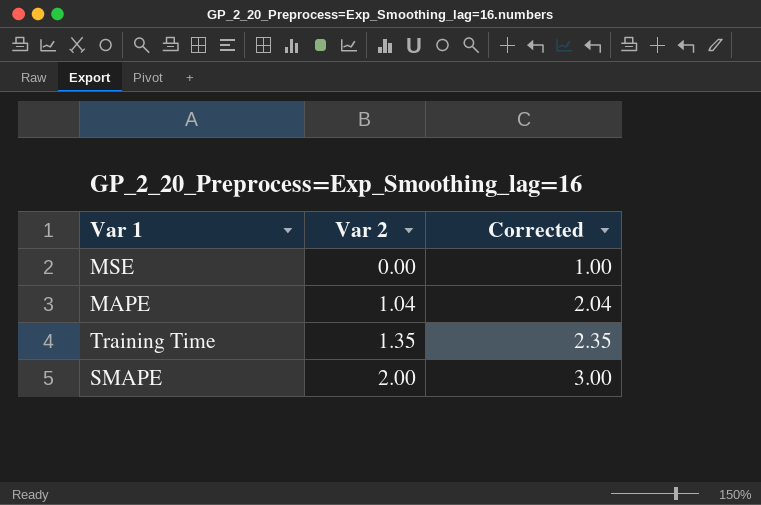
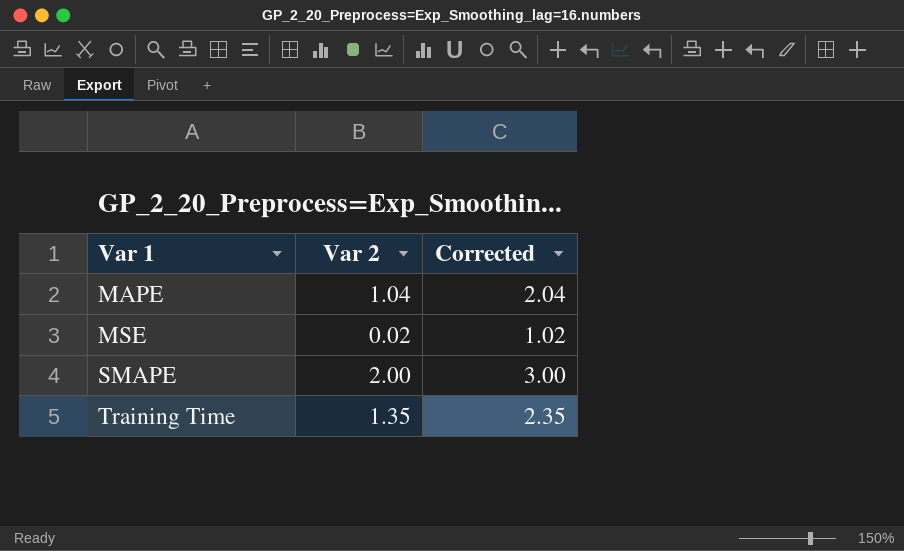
row order: Var 2 ascending -> Var 1 ascending
MSE | Var 2: 0.00 -> 0.02
MSE | Corrected: 1.00 -> 1.02

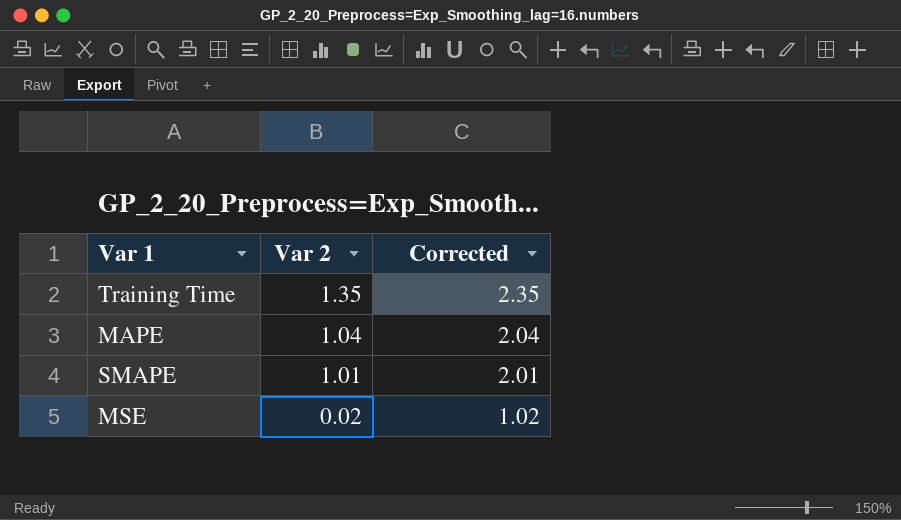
row order: Var 1 ascending -> Var 2 descending
SMAPE | Var 2: 2.00 -> 1.01
SMAPE | Corrected: 3.00 -> 2.01

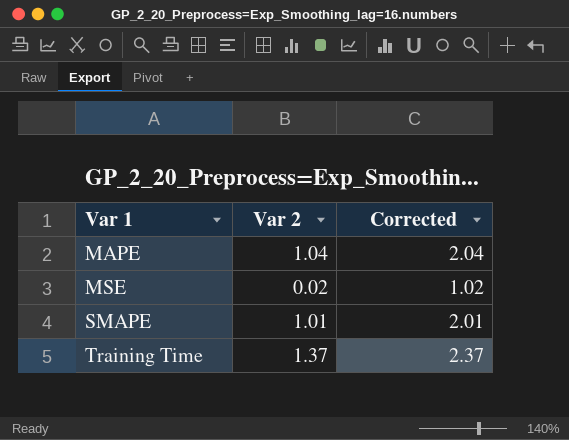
row order: Var 2 descending -> Var 1 ascending
Training Time | Var 2: 1.35 -> 1.37
Training Time | Corrected: 2.35 -> 2.37

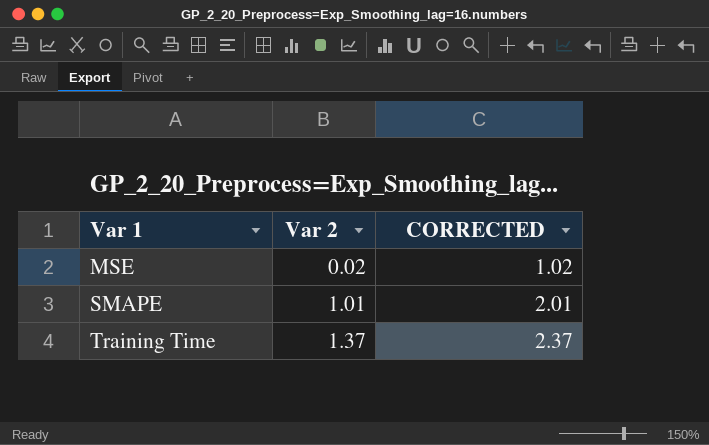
column name: Corrected -> CORRECTED
row MAPE: 1.04 | 2.04 -> none

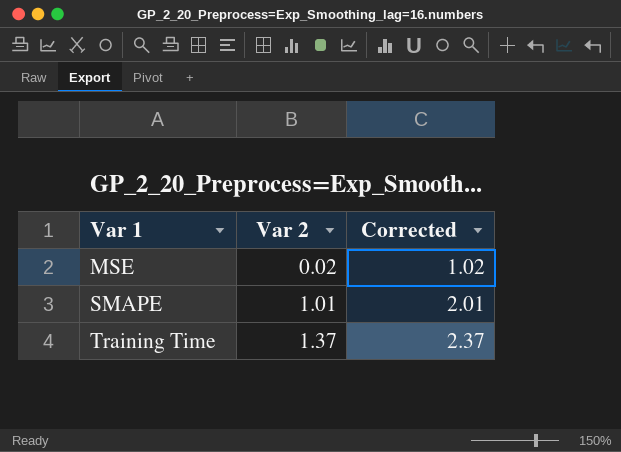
column name: CORRECTED -> Corrected

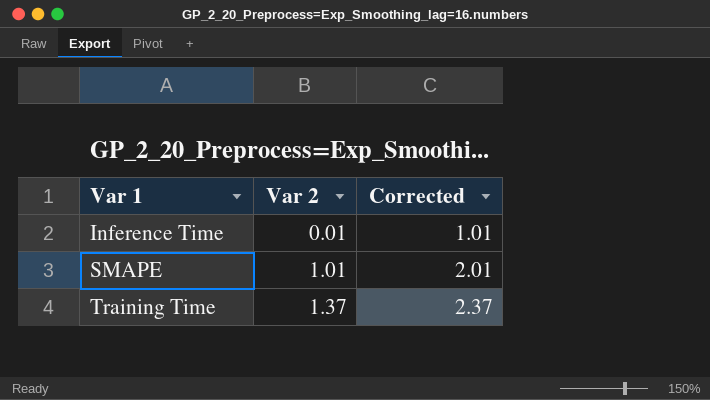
row MSE: 0.02 | 1.02 -> none
row Inference Time: none -> 0.01 | 1.01

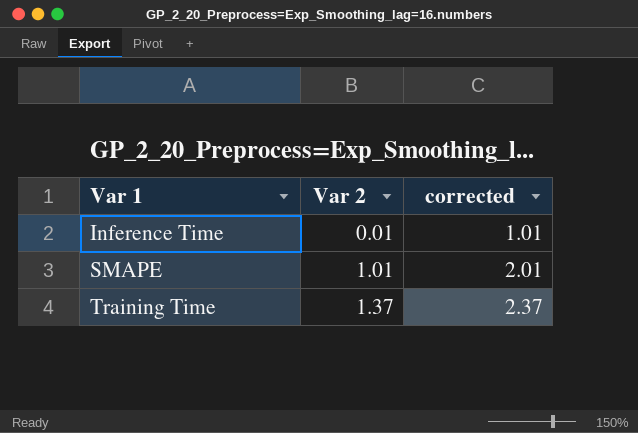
column name: Corrected -> corrected

